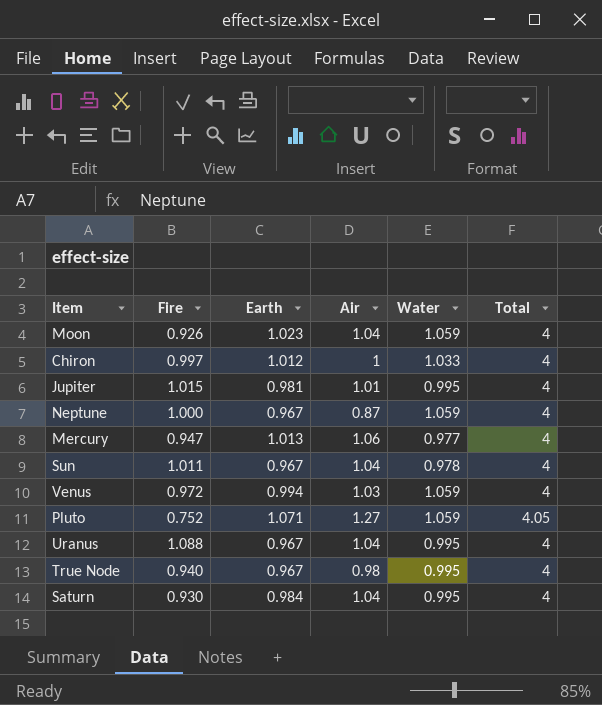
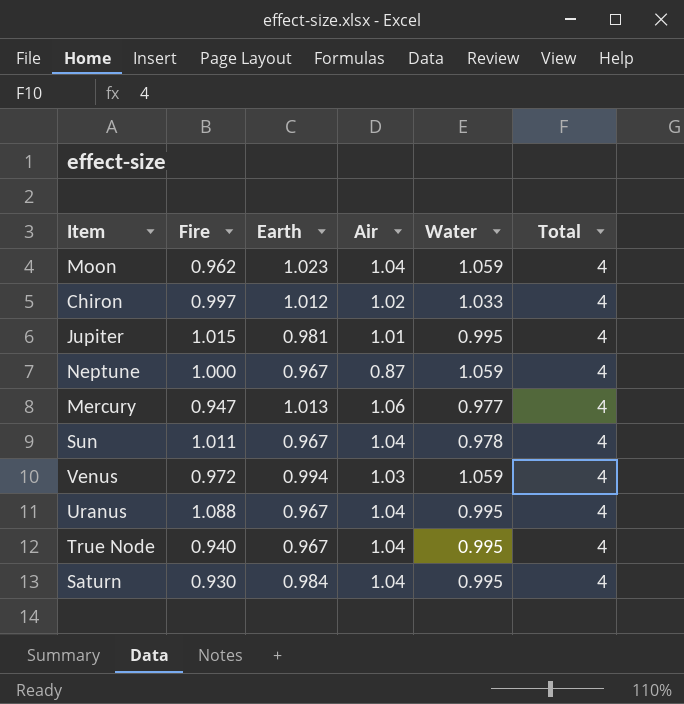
row Pluto: 0.752 | 1.071 | 1.27 | 1.059 | 4.05 -> none
Moon | Fire: 0.926 -> 0.962
Chiron | Air: 1 -> 1.02
True Node | Air: 0.98 -> 1.04

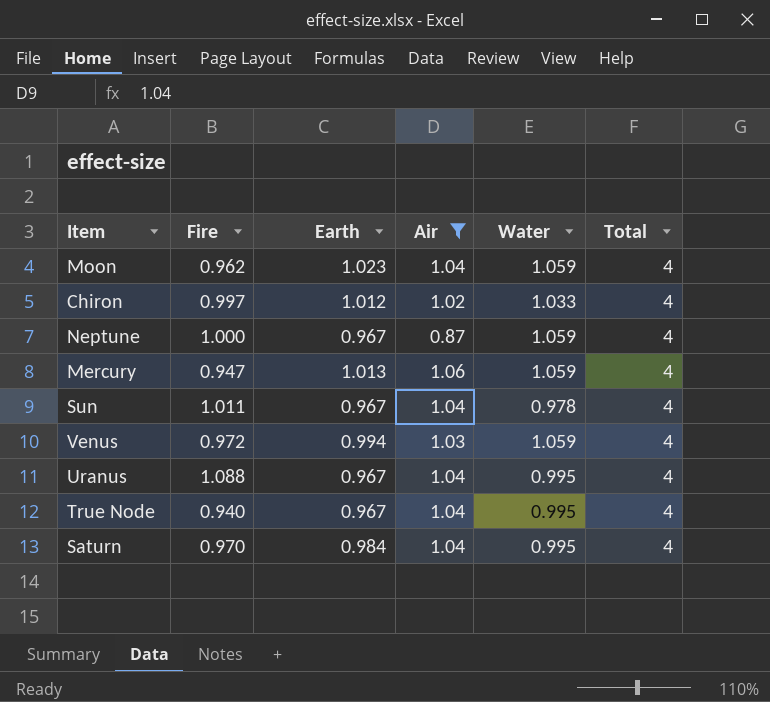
filter: none -> Air != 1.01
Mercury | Water: 0.977 -> 1.059
Saturn | Fire: 0.930 -> 0.970

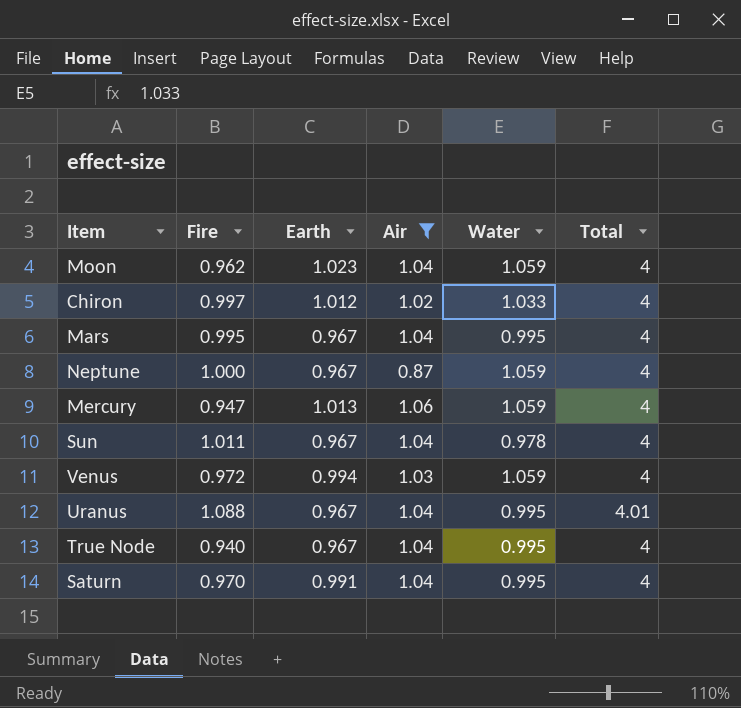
row Mars: none -> 0.995 | 0.967 | 1.04 | 0.995 | 4
Uranus | Total: 4 -> 4.01
Saturn | Earth: 0.984 -> 0.991

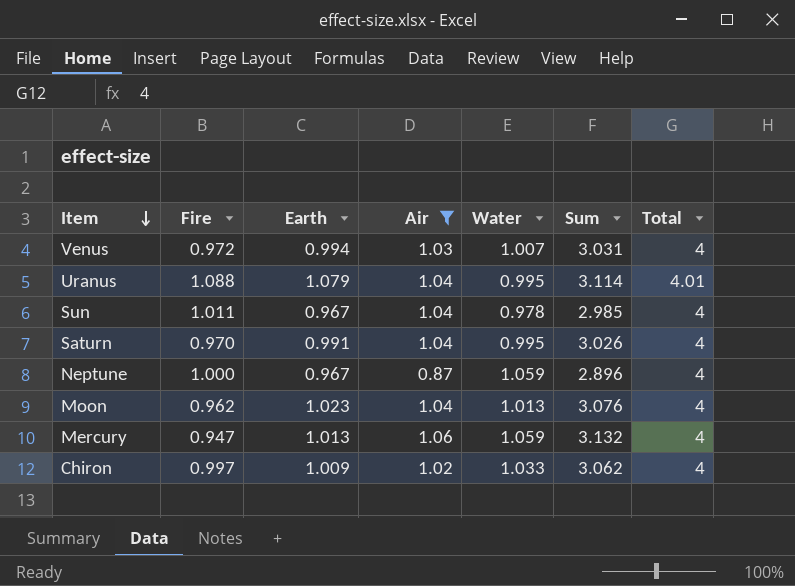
row order: none -> Item descending
column Sum | formula: none -> [Earth] + [Air] + [Water]
row Mars: 0.995 | 0.967 | 1.04 | 0.995 | 4 -> none
row True Node: 0.940 | 0.967 | 1.04 | 0.995 | 4 -> none
Venus | Water: 1.059 -> 1.007
Uranus | Earth: 0.967 -> 1.079
Moon | Water: 1.059 -> 1.013
Chiron | Earth: 1.012 -> 1.009

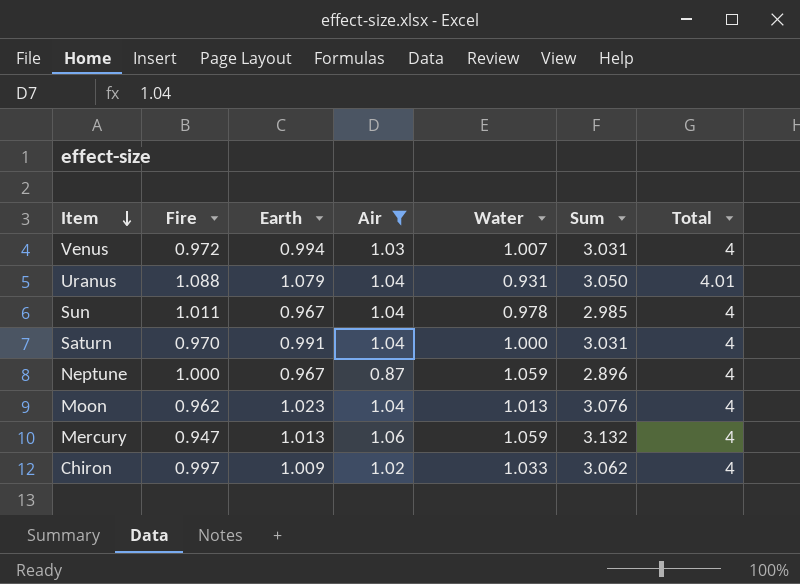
Uranus | Water: 0.995 -> 0.931
Uranus | Sum: 3.114 -> 3.050
Saturn | Water: 0.995 -> 1.000
Saturn | Sum: 3.026 -> 3.031

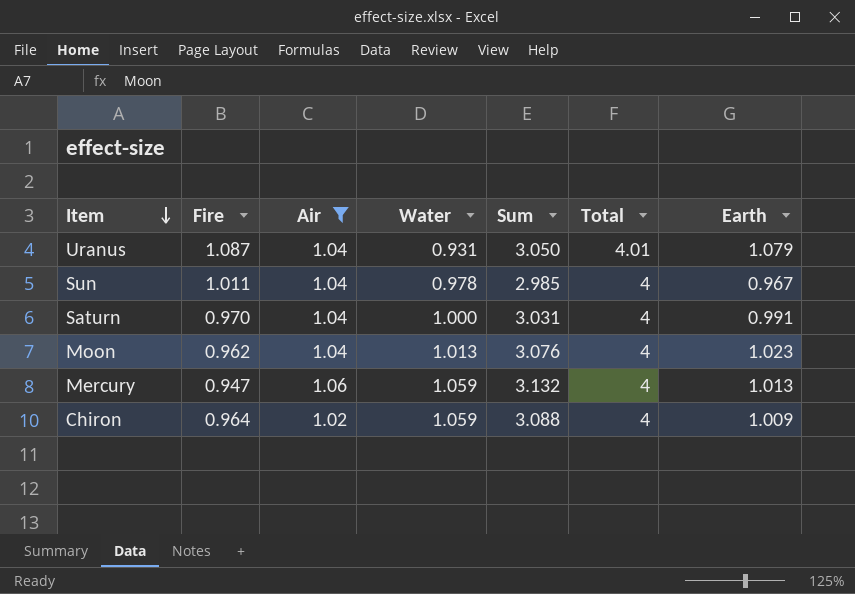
column Earth | position: 3 -> 7
row Venus: 0.972 | 0.994 | 1.03 | 1.007 | 3.031 | 4 -> none
row Neptune: 1.000 | 0.967 | 0.87 | 1.059 | 2.896 | 4 -> none
Uranus | Fire: 1.088 -> 1.087
Chiron | Fire: 0.997 -> 0.964
Chiron | Water: 1.033 -> 1.059
Chiron | Sum: 3.062 -> 3.088

